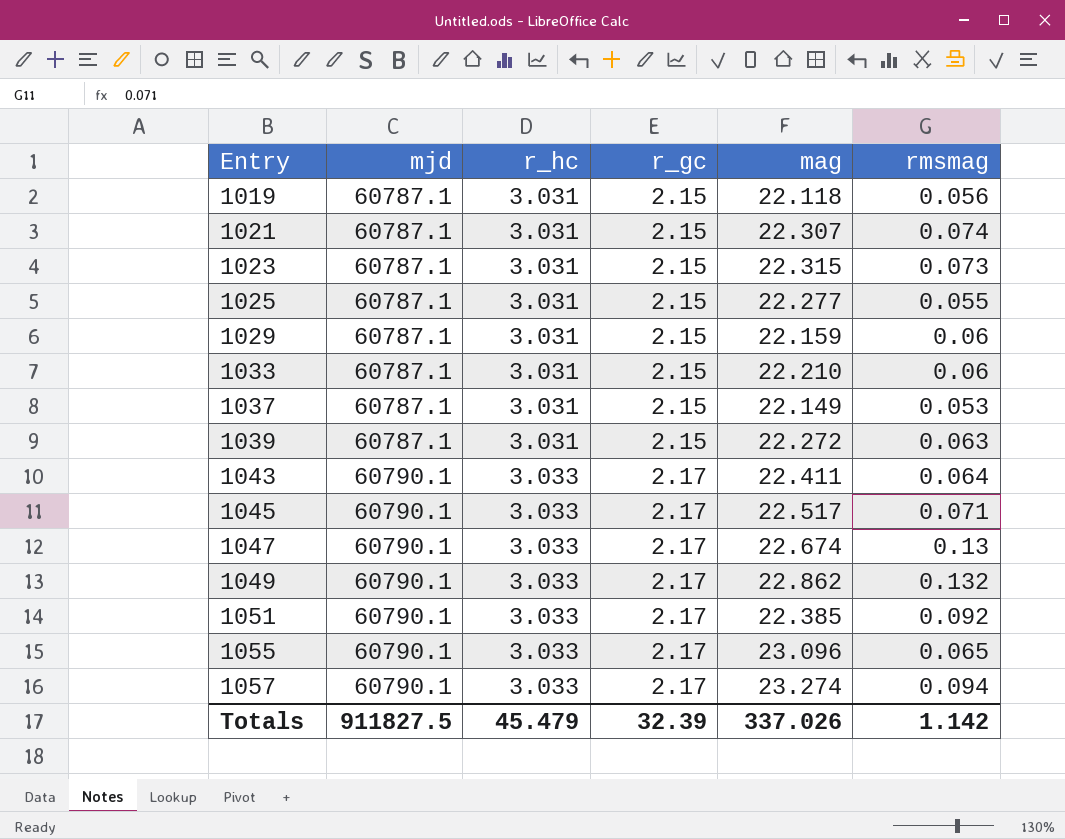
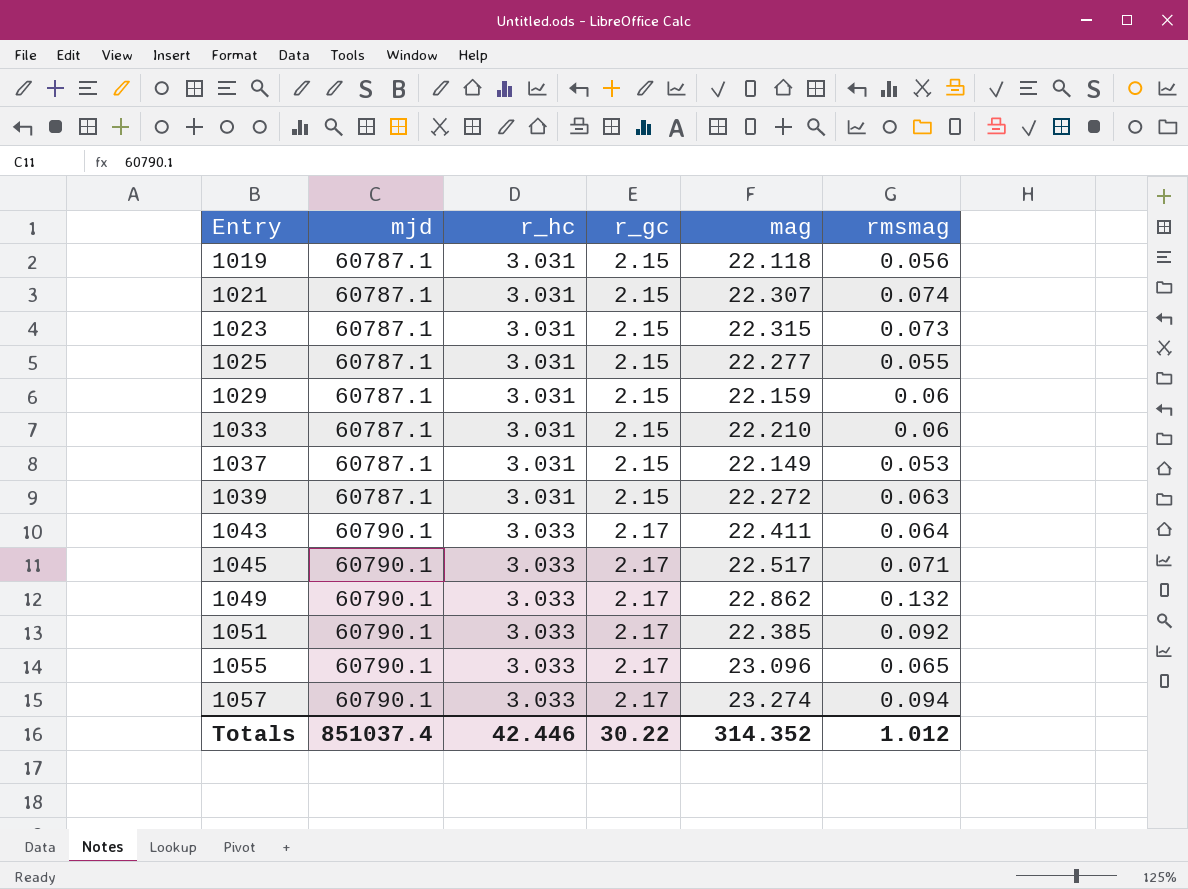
row 1047: 60790.1 | 3.033 | 2.17 | 22.674 | 0.13 -> none
Totals | mjd: 911827.5 -> 851037.4
Totals | r_hc: 45.479 -> 42.446
Totals | r_gc: 32.39 -> 30.22
Totals | mag: 337.026 -> 314.352
Totals | rmsmag: 1.142 -> 1.012

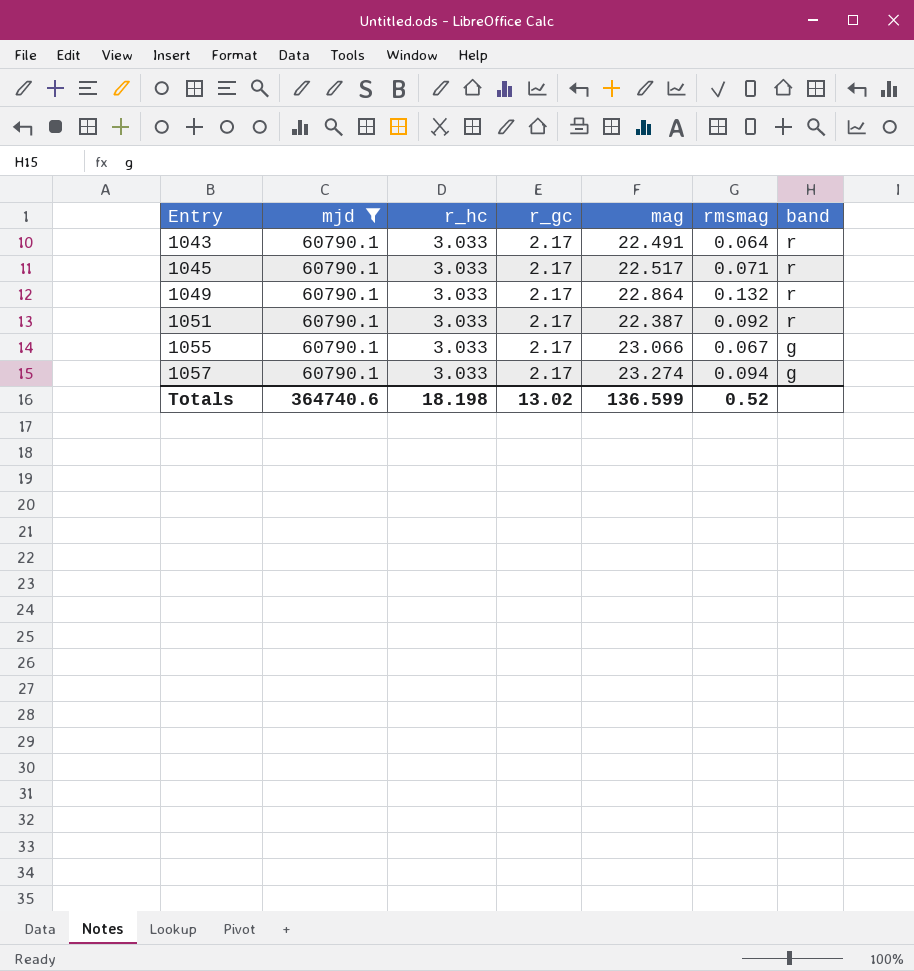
filter: none -> mjd = 60790.1
column band | position: none -> 7
1043 | mag: 22.411 -> 22.491
1049 | mag: 22.862 -> 22.864
1051 | mag: 22.385 -> 22.387
1055 | mag: 23.096 -> 23.066
1055 | rmsmag: 0.065 -> 0.067
Totals | mjd: 851037.4 -> 364740.6
Totals | r_hc: 42.446 -> 18.198
Totals | r_gc: 30.22 -> 13.02
Totals | mag: 314.352 -> 136.599
Totals | rmsmag: 1.012 -> 0.52

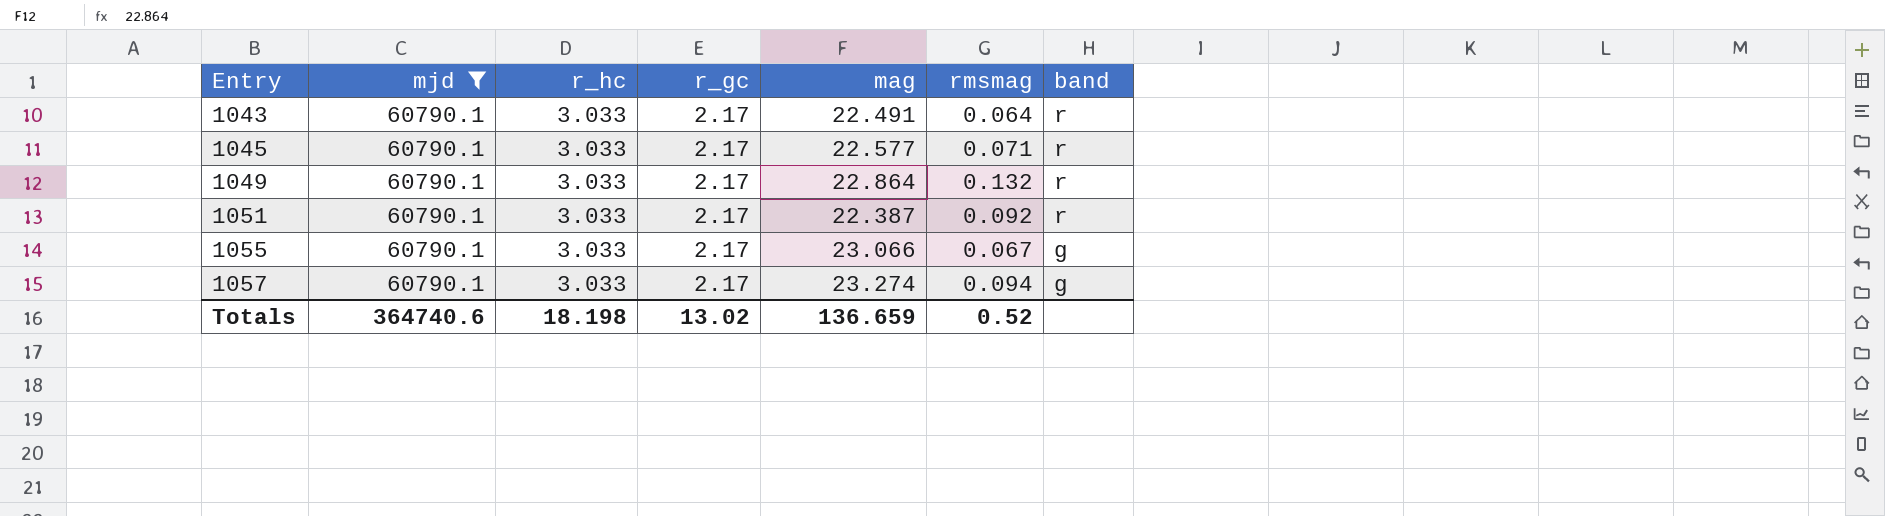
1045 | mag: 22.517 -> 22.577
Totals | mag: 136.599 -> 136.659

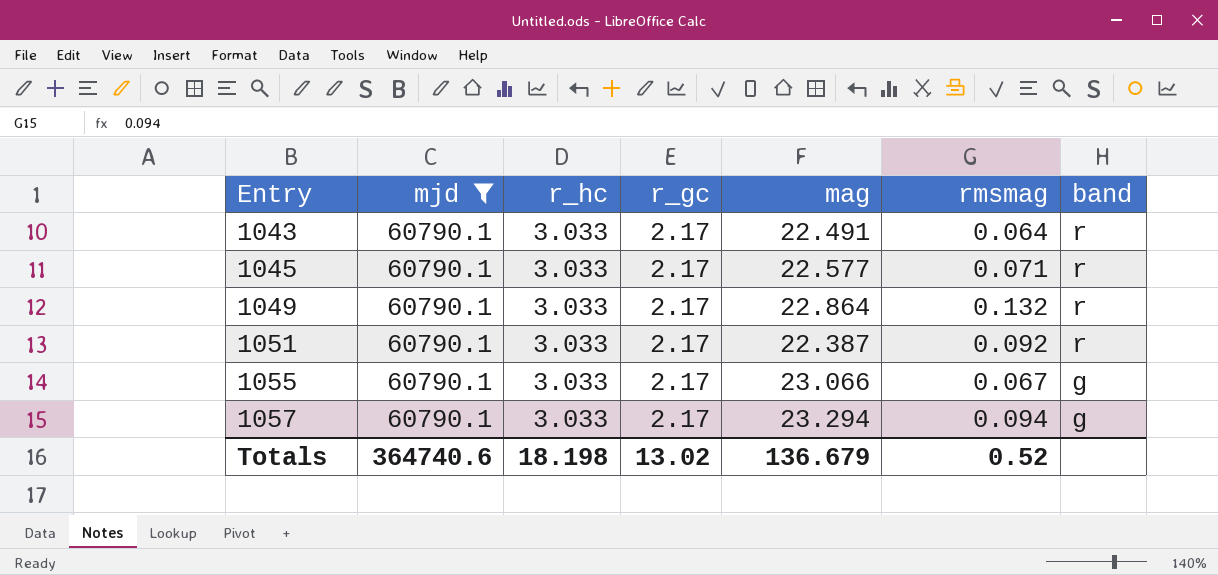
1057 | mag: 23.274 -> 23.294
Totals | mag: 136.659 -> 136.679

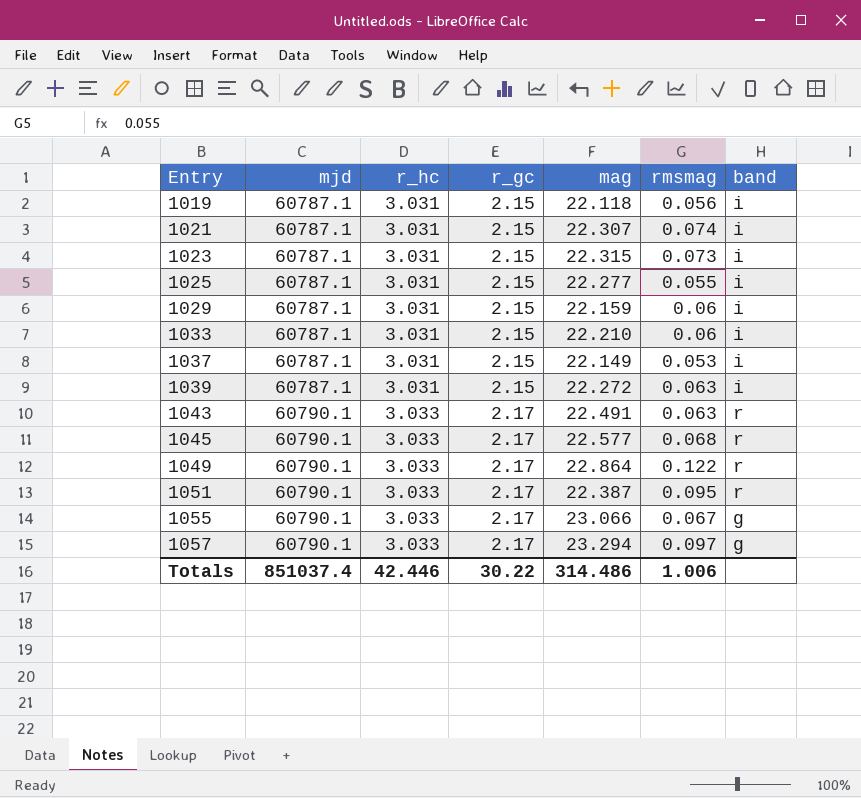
filter: mjd = 60790.1 -> none
1043 | rmsmag: 0.064 -> 0.063
1045 | rmsmag: 0.071 -> 0.068
1049 | rmsmag: 0.132 -> 0.122
1051 | rmsmag: 0.092 -> 0.095
1057 | rmsmag: 0.094 -> 0.097
Totals | mjd: 364740.6 -> 851037.4
Totals | r_hc: 18.198 -> 42.446
Totals | r_gc: 13.02 -> 30.22
Totals | mag: 136.679 -> 314.486
Totals | rmsmag: 0.52 -> 1.006

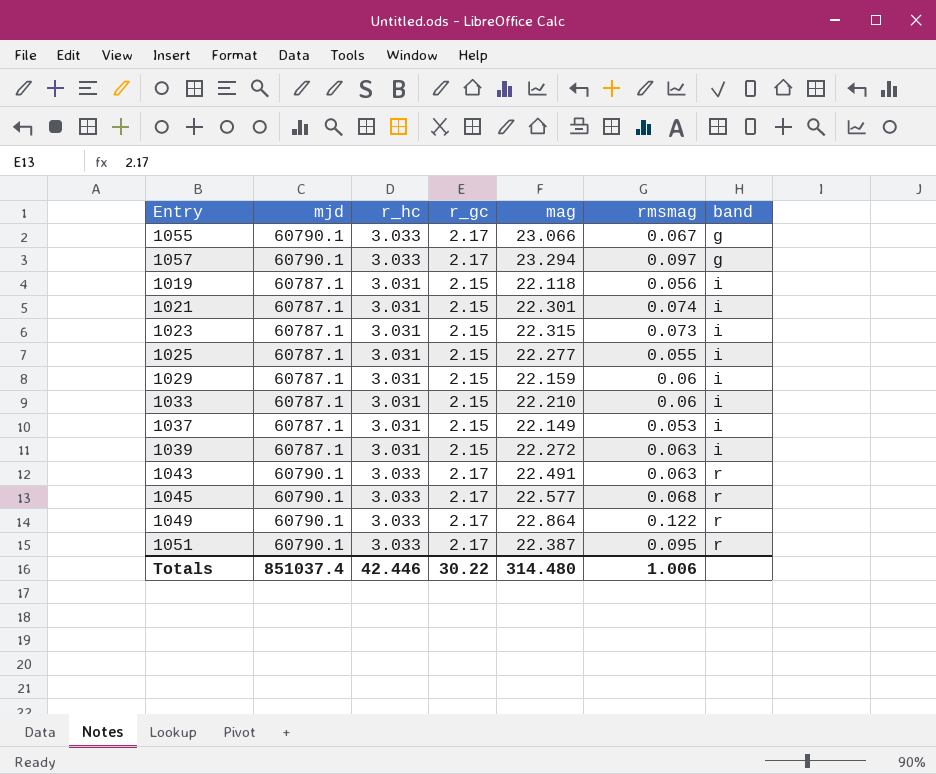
row order: Entry ascending -> band ascending
1021 | mag: 22.307 -> 22.301
Totals | mag: 314.486 -> 314.480

